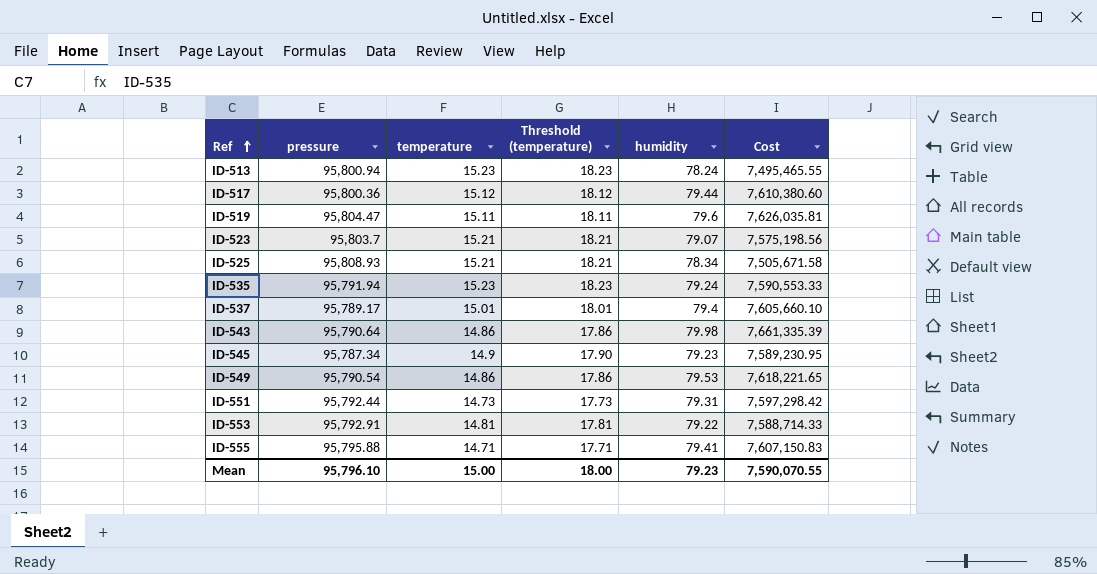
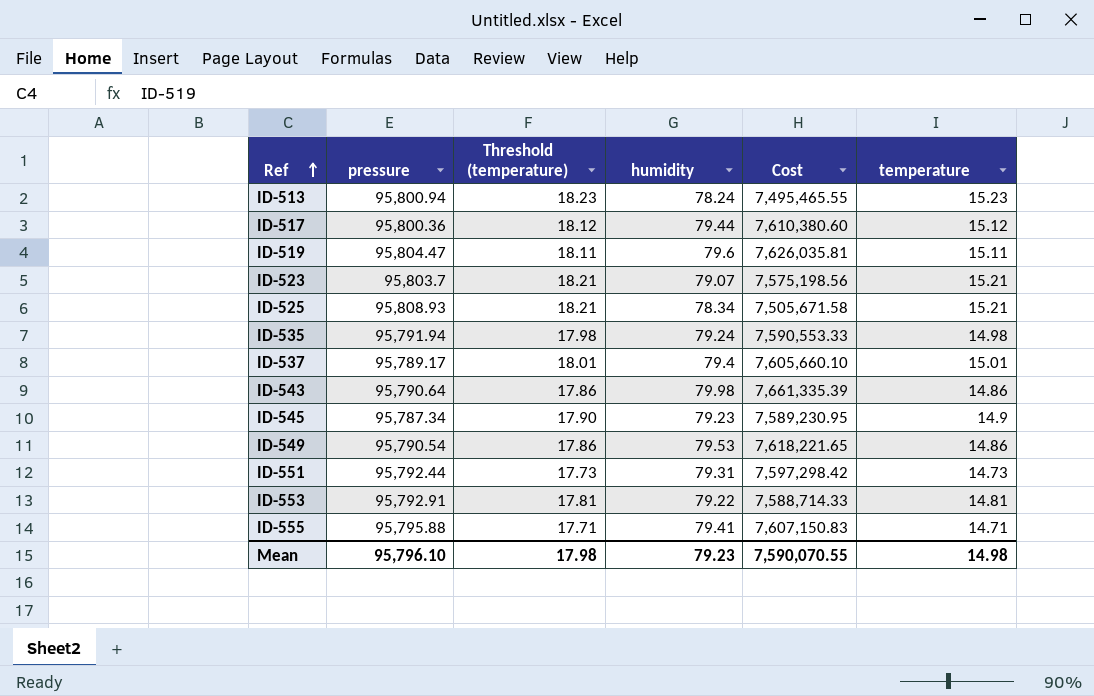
column temperature | position: 3 -> 6
ID-535 | Threshold (temperature): 18.23 -> 17.98
ID-535 | temperature: 15.23 -> 14.98
Mean | Threshold (temperature): 18.00 -> 17.98
Mean | temperature: 15.00 -> 14.98

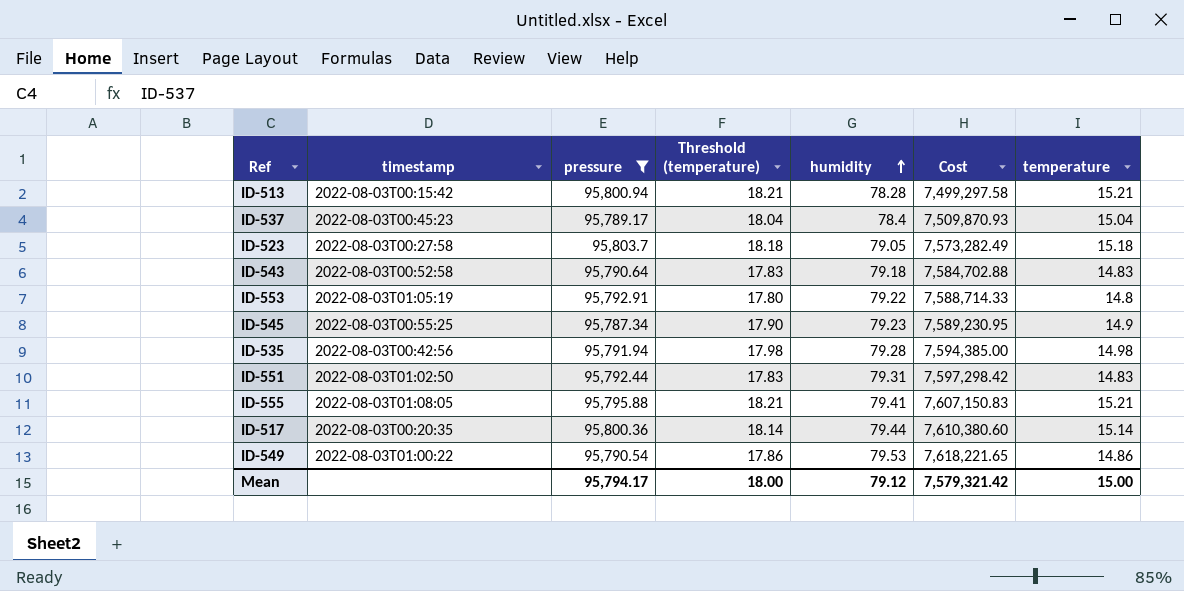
filter: none -> pressure <= 95,803.7
row order: Ref ascending -> humidity ascending
column timestamp | position: none -> 2
ID-513 | Threshold (temperature): 18.23 -> 18.21
ID-513 | humidity: 78.24 -> 78.28
ID-513 | Cost: 7,495,465.55 -> 7,499,297.58
ID-513 | temperature: 15.23 -> 15.21
ID-537 | Threshold (temperature): 18.01 -> 18.04
ID-537 | humidity: 79.4 -> 78.4
ID-537 | Cost: 7,605,660.10 -> 7,509,870.93
ID-537 | temperature: 15.01 -> 15.04
ID-523 | Threshold (temperature): 18.21 -> 18.18
ID-523 | humidity: 79.07 -> 79.05
ID-523 | Cost: 7,575,198.56 -> 7,573,282.49
ID-523 | temperature: 15.21 -> 15.18
ID-543 | Threshold (temperature): 17.86 -> 17.83
ID-543 | humidity: 79.98 -> 79.18
ID-543 | Cost: 7,661,335.39 -> 7,584,702.88
ID-543 | temperature: 14.86 -> 14.83
ID-553 | Threshold (temperature): 17.81 -> 17.80
ID-553 | temperature: 14.81 -> 14.8
ID-535 | humidity: 79.24 -> 79.28
ID-535 | Cost: 7,590,553.33 -> 7,594,385.00
ID-551 | Threshold (temperature): 17.73 -> 17.83
ID-551 | temperature: 14.73 -> 14.83
ID-555 | Threshold (temperature): 17.71 -> 18.21
ID-555 | temperature: 14.71 -> 15.21
ID-517 | Threshold (temperature): 18.12 -> 18.14
ID-517 | temperature: 15.12 -> 15.14
Mean | pressure: 95,796.10 -> 95,794.17
Mean | Threshold (temperature): 17.98 -> 18.00
Mean | humidity: 79.23 -> 79.12
Mean | Cost: 7,590,070.55 -> 7,579,321.42
Mean | temperature: 14.98 -> 15.00

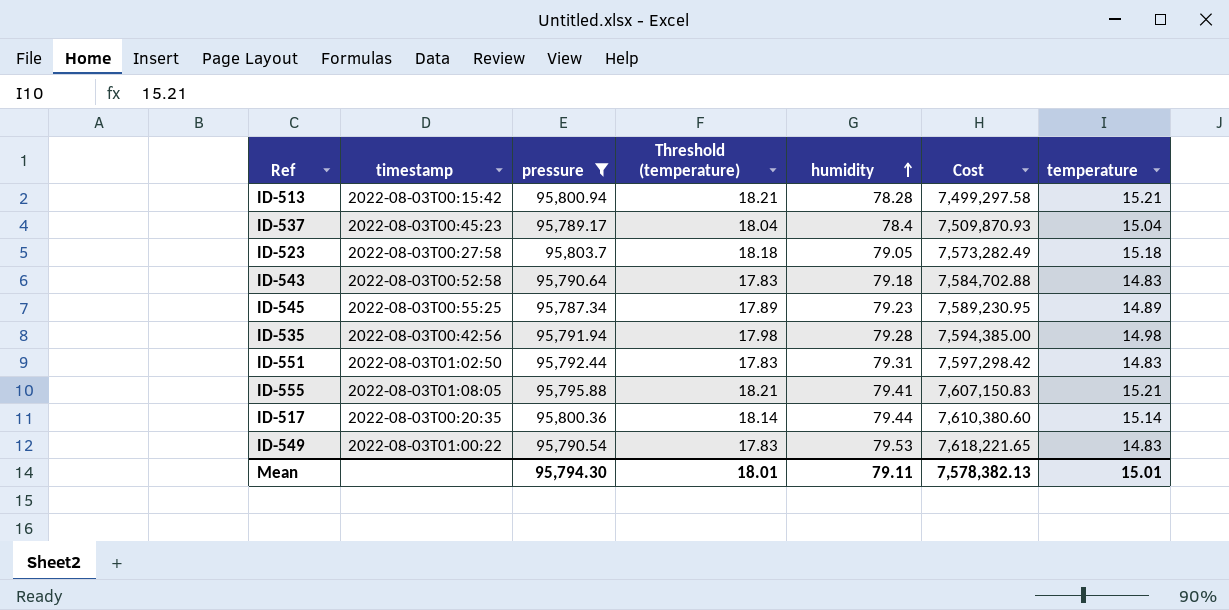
row ID-553: 2022-08-03T01:05:19 | 95,792.91 | 17.80 | 79.22 | 7,588,714.33 | 14.8 -> none
ID-545 | Threshold (temperature): 17.90 -> 17.89
ID-545 | temperature: 14.9 -> 14.89
ID-549 | Threshold (temperature): 17.86 -> 17.83
ID-549 | temperature: 14.86 -> 14.83
Mean | pressure: 95,794.17 -> 95,794.30
Mean | Threshold (temperature): 18.00 -> 18.01
Mean | humidity: 79.12 -> 79.11
Mean | Cost: 7,579,321.42 -> 7,578,382.13
Mean | temperature: 15.00 -> 15.01

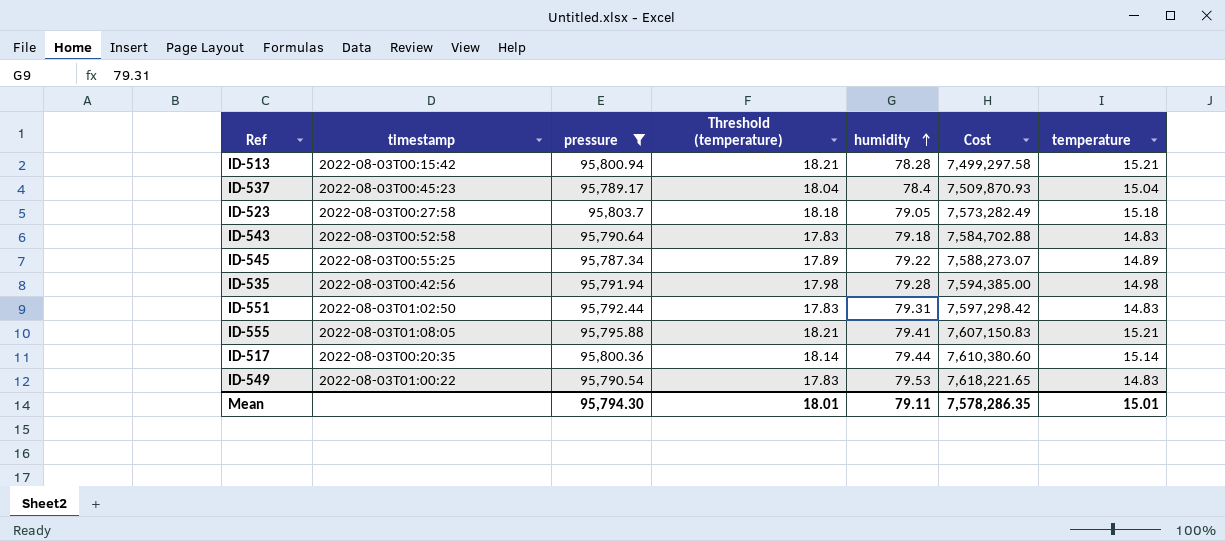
ID-545 | humidity: 79.23 -> 79.22
ID-545 | Cost: 7,589,230.95 -> 7,588,273.07
Mean | Cost: 7,578,382.13 -> 7,578,286.35

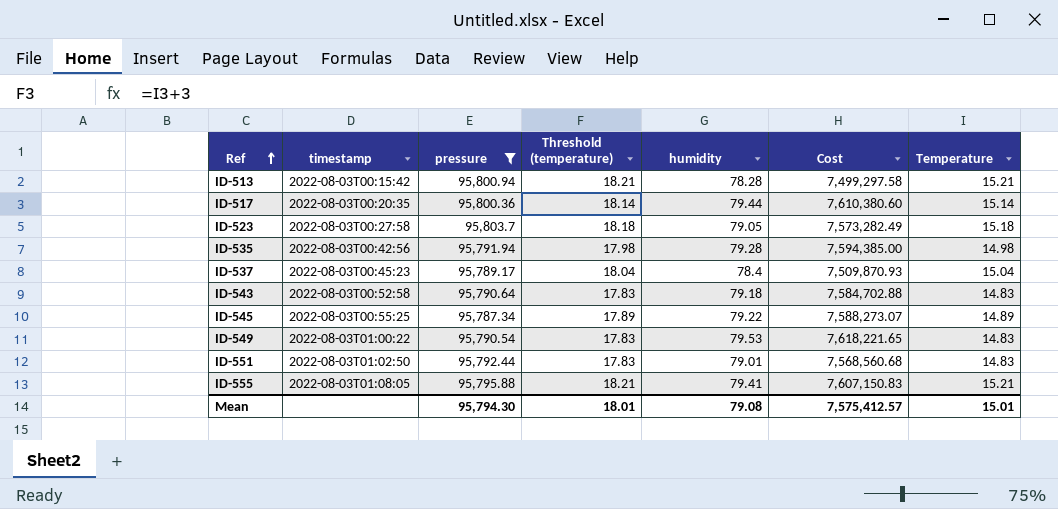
row order: humidity ascending -> Ref ascending
column name: temperature -> Temperature
ID-551 | humidity: 79.31 -> 79.01
ID-551 | Cost: 7,597,298.42 -> 7,568,560.68
Mean | humidity: 79.11 -> 79.08
Mean | Cost: 7,578,286.35 -> 7,575,412.57

